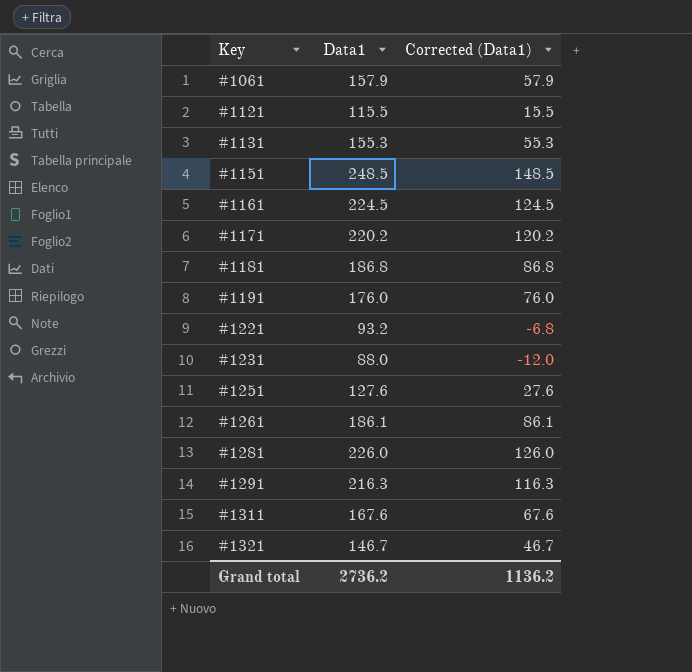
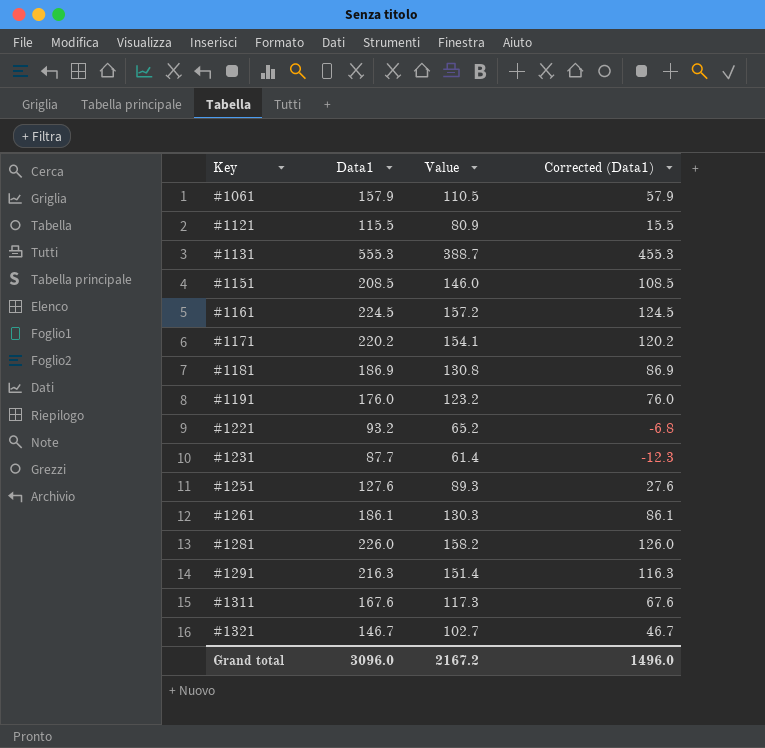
column Value | formula: none -> [Data1] * 0.7
#1131 | Data1: 155.3 -> 555.3
#1131 | Corrected (Data1): 55.3 -> 455.3
#1151 | Data1: 248.5 -> 208.5
#1151 | Corrected (Data1): 148.5 -> 108.5
#1181 | Data1: 186.8 -> 186.9
#1181 | Corrected (Data1): 86.8 -> 86.9
#1231 | Data1: 88.0 -> 87.7
#1231 | Corrected (Data1): -12.0 -> -12.3
Grand total | Data1: 2736.2 -> 3096.0
Grand total | Corrected (Data1): 1136.2 -> 1496.0

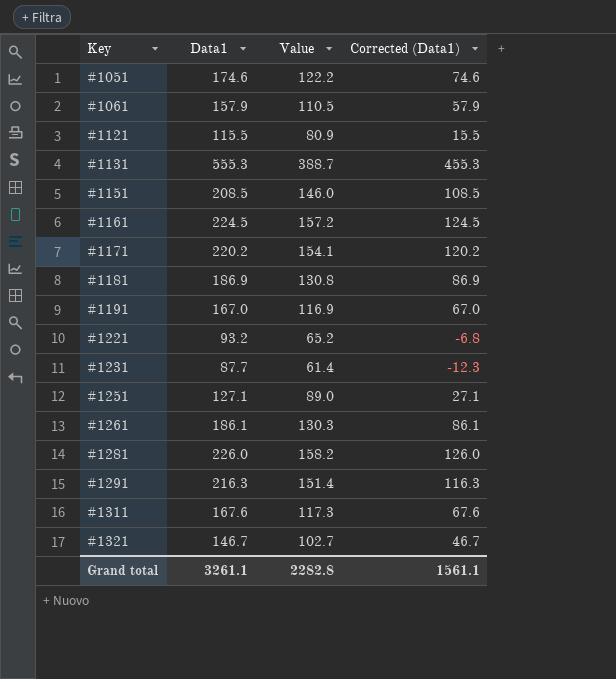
row #1051: none -> 174.6 | 122.2 | 74.6
#1191 | Data1: 176.0 -> 167.0
#1191 | Value: 123.2 -> 116.9
#1191 | Corrected (Data1): 76.0 -> 67.0
#1251 | Data1: 127.6 -> 127.1
#1251 | Value: 89.3 -> 89.0
#1251 | Corrected (Data1): 27.6 -> 27.1
Grand total | Data1: 3096.0 -> 3261.1
Grand total | Value: 2167.2 -> 2282.8
Grand total | Corrected (Data1): 1496.0 -> 1561.1

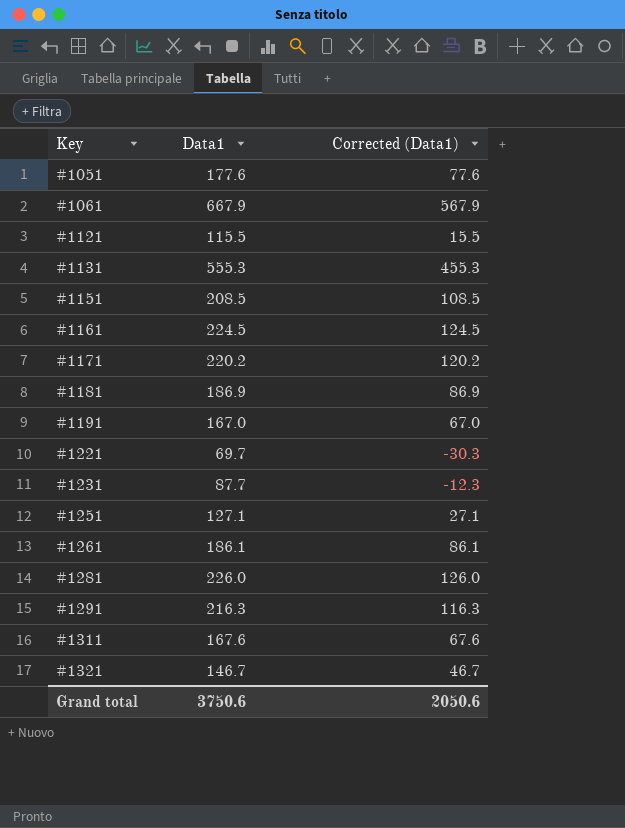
column Value | formula: [Data1] * 0.7 -> none
#1051 | Data1: 174.6 -> 177.6
#1051 | Corrected (Data1): 74.6 -> 77.6
#1061 | Data1: 157.9 -> 667.9
#1061 | Corrected (Data1): 57.9 -> 567.9
#1221 | Data1: 93.2 -> 69.7
#1221 | Corrected (Data1): -6.8 -> -30.3
Grand total | Data1: 3261.1 -> 3750.6
Grand total | Corrected (Data1): 1561.1 -> 2050.6

